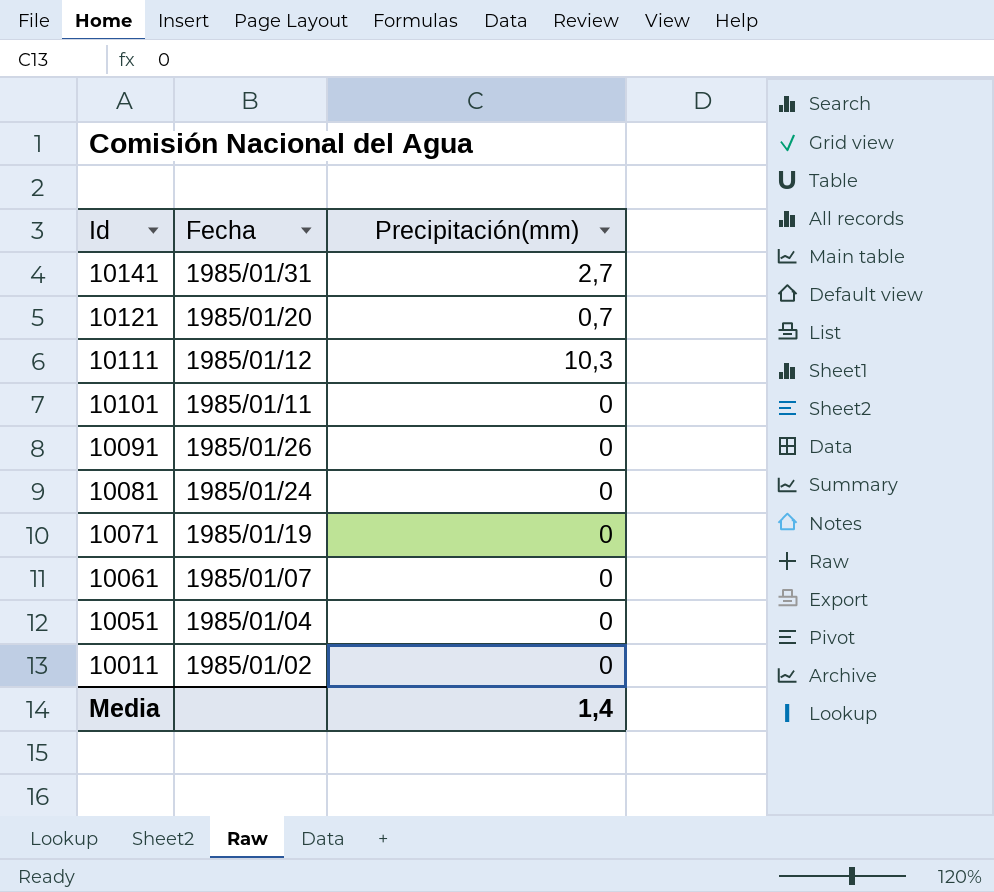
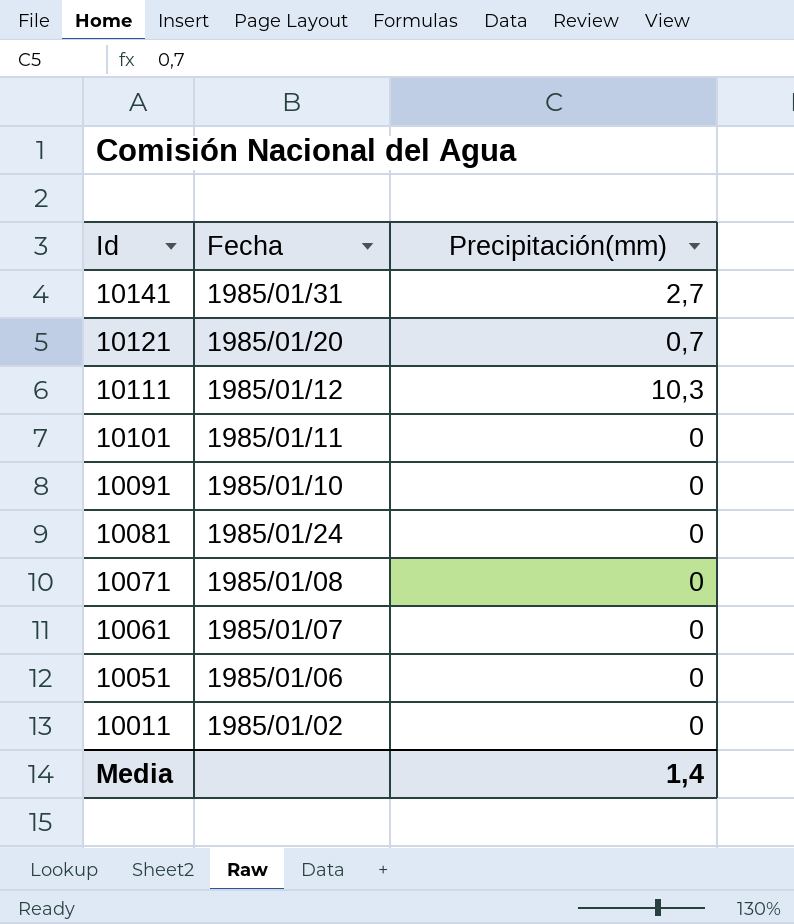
10091 | Fecha: 1985/01/26 -> 1985/01/10
10071 | Fecha: 1985/01/19 -> 1985/01/08
10051 | Fecha: 1985/01/04 -> 1985/01/06

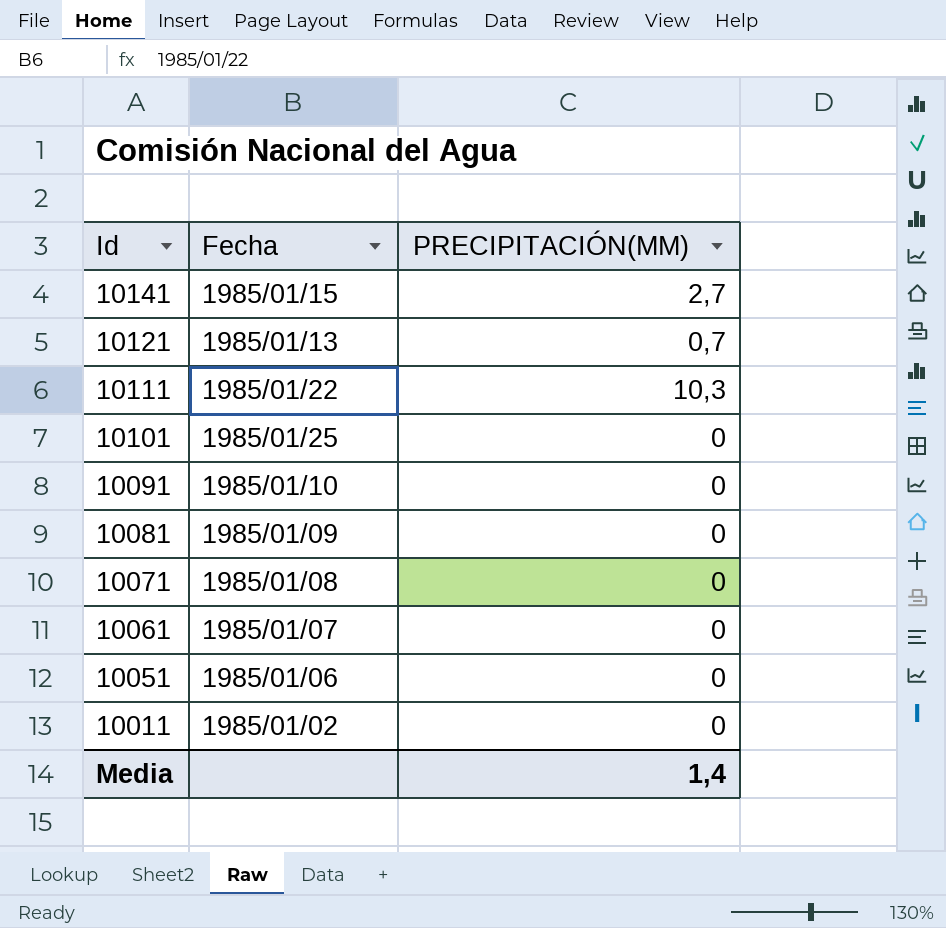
column name: Precipitación(mm) -> PRECIPITACIÓN(MM)
10141 | Fecha: 1985/01/31 -> 1985/01/15
10121 | Fecha: 1985/01/20 -> 1985/01/13
10111 | Fecha: 1985/01/12 -> 1985/01/22
10101 | Fecha: 1985/01/11 -> 1985/01/25
10081 | Fecha: 1985/01/24 -> 1985/01/09

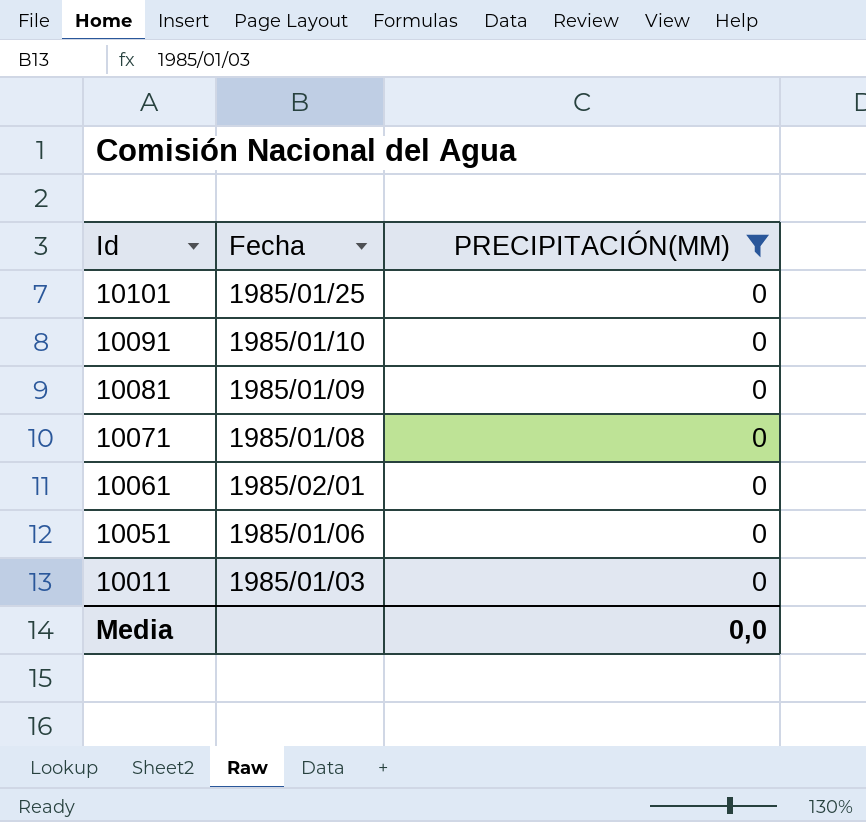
filter: none -> PRECIPITACIÓN(MM) = 0
10061 | Fecha: 1985/01/07 -> 1985/02/01
10011 | Fecha: 1985/01/02 -> 1985/01/03
Media | PRECIPITACIÓN(MM): 1,4 -> 0,0

